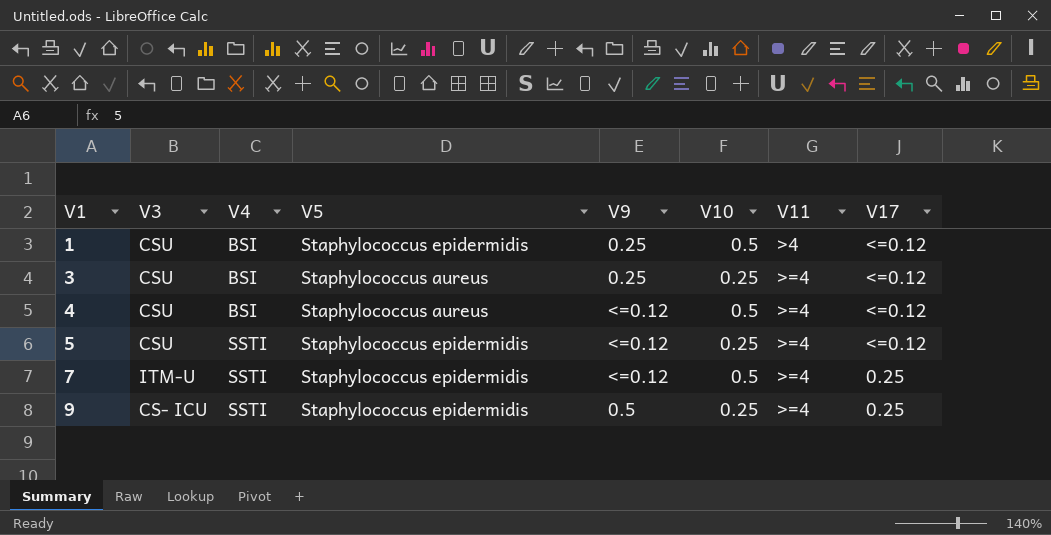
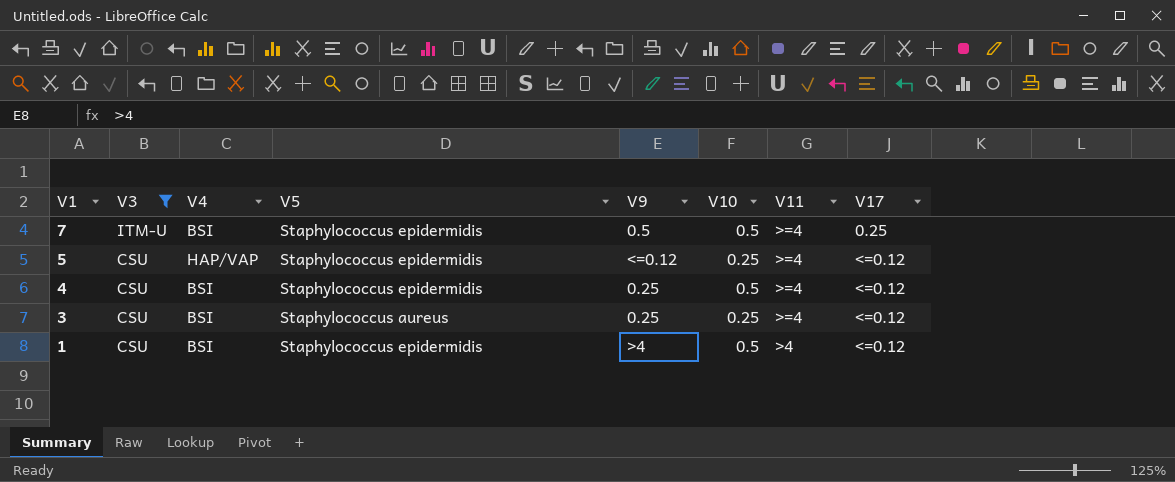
filter: none -> V3 != CS- ICU
row order: V1 ascending -> V1 descending
7 | V4: SSTI -> BSI
7 | V9: <=0.12 -> 0.5
5 | V4: SSTI -> HAP/VAP
4 | V5: Staphylococcus aureus -> Staphylococcus epidermidis
4 | V9: <=0.12 -> 0.25
1 | V9: 0.25 -> >4

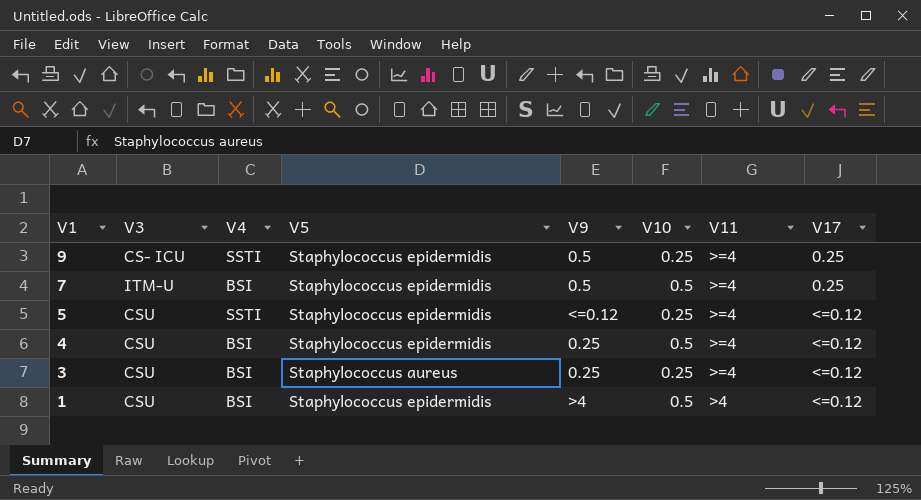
filter: V3 != CS- ICU -> none
5 | V4: HAP/VAP -> SSTI

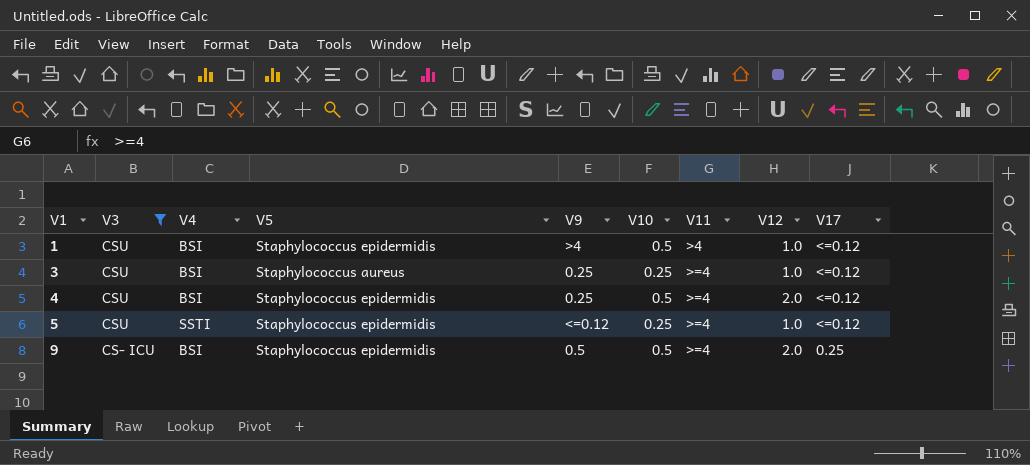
filter: none -> V3 != ITM-U
row order: V1 descending -> V1 ascending
column V12 | position: none -> 8
9 | V4: SSTI -> BSI
9 | V10: 0.25 -> 0.5

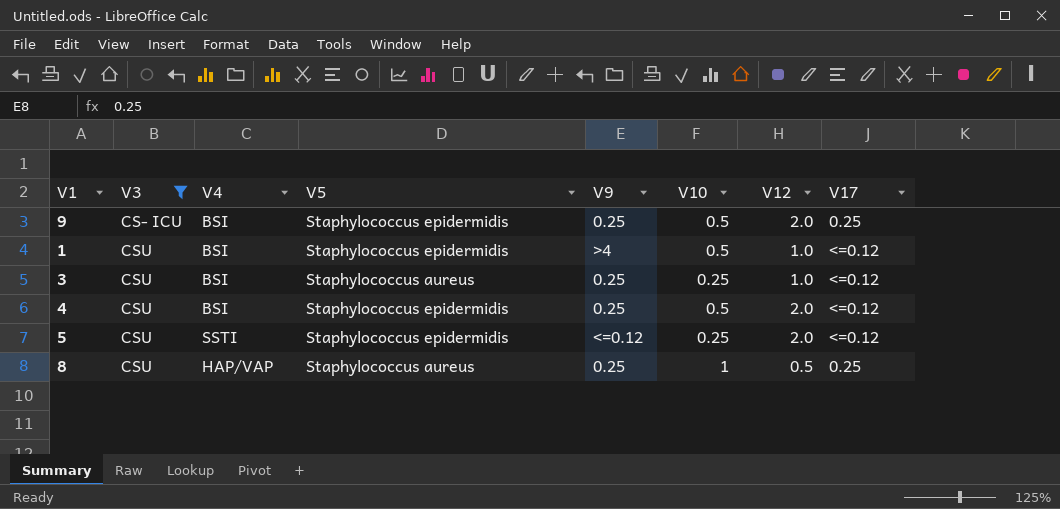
row order: V1 ascending -> V3 ascending
column V11 | position: 7 -> none
9 | V9: 0.5 -> 0.25
5 | V12: 1.0 -> 2.0
row 8: none -> CSU | HAP/VAP | Staphylococcus aureus | 0.25 | 1 | 0.5 | 0.25

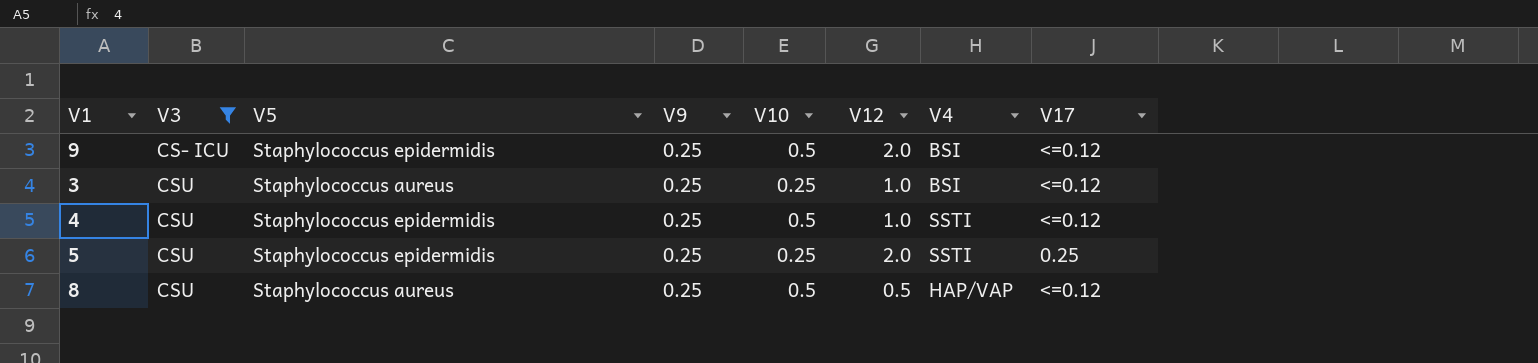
column V4 | position: 3 -> 7
row 1: CSU | BSI | Staphylococcus epidermidis | >4 | 0.5 | 1.0 | <=0.12 -> none
9 | V17: 0.25 -> <=0.12
4 | V12: 2.0 -> 1.0
4 | V4: BSI -> SSTI
5 | V9: <=0.12 -> 0.25
5 | V17: <=0.12 -> 0.25
8 | V10: 1 -> 0.5
8 | V17: 0.25 -> <=0.12

